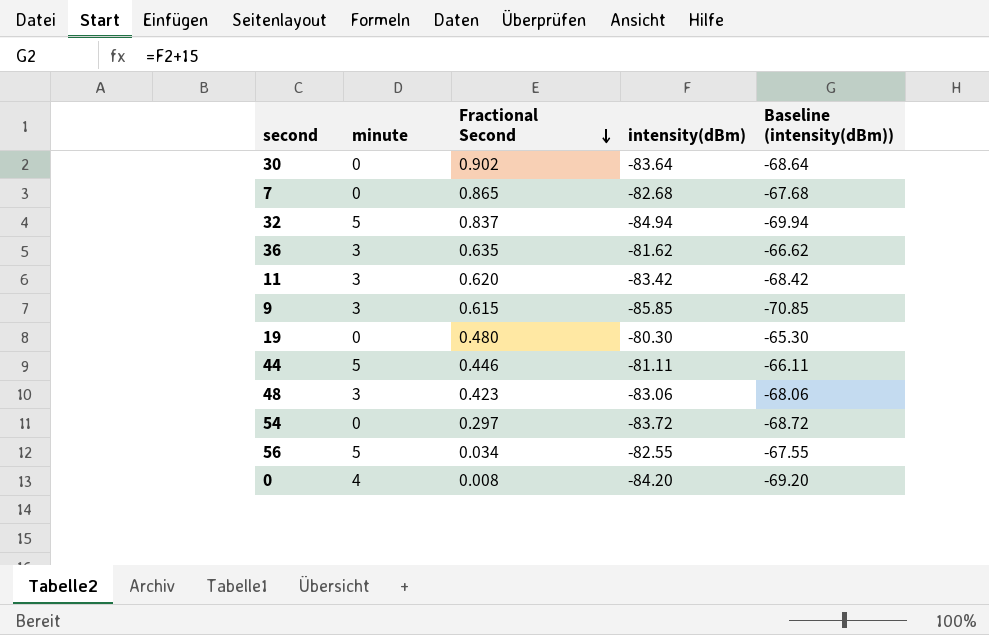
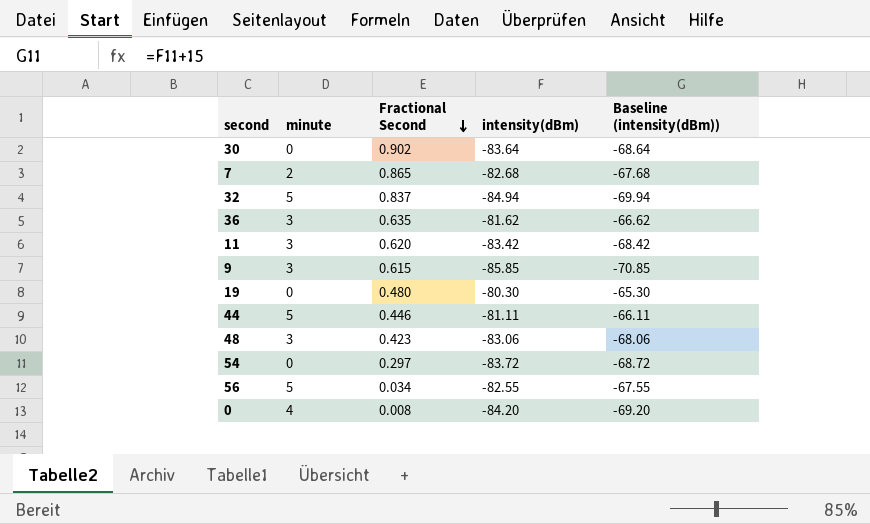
7 | minute: 0 -> 2

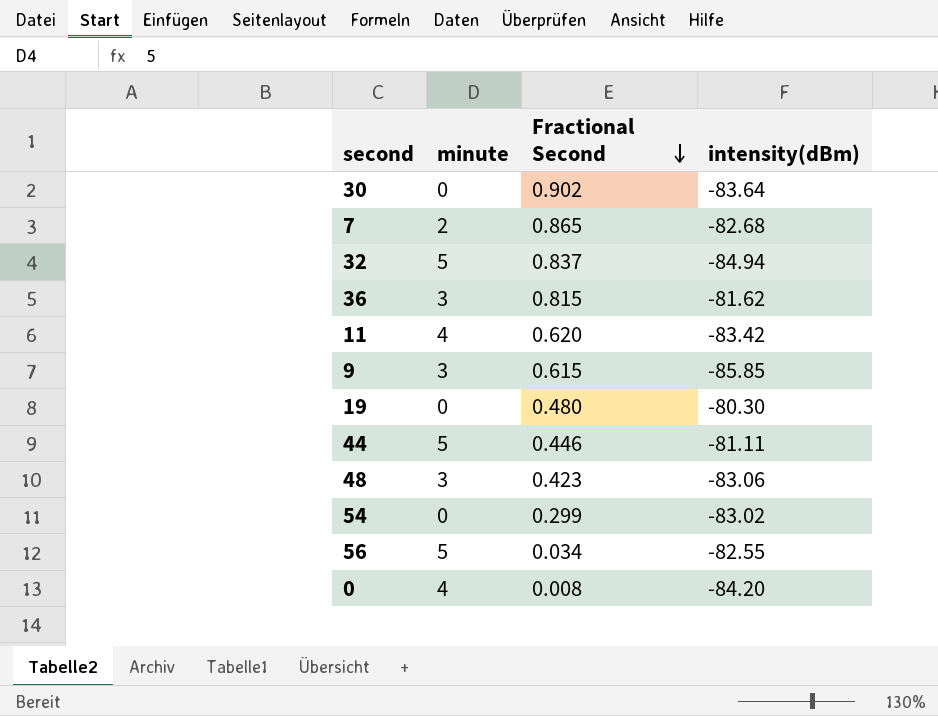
column Baseline (intensity(dBm)) | formula: [intensity(dBm)] + 15 -> none
36 | Fractional Second: 0.635 -> 0.815
11 | minute: 3 -> 4
54 | Fractional Second: 0.297 -> 0.299
54 | intensity(dBm): -83.72 -> -83.02

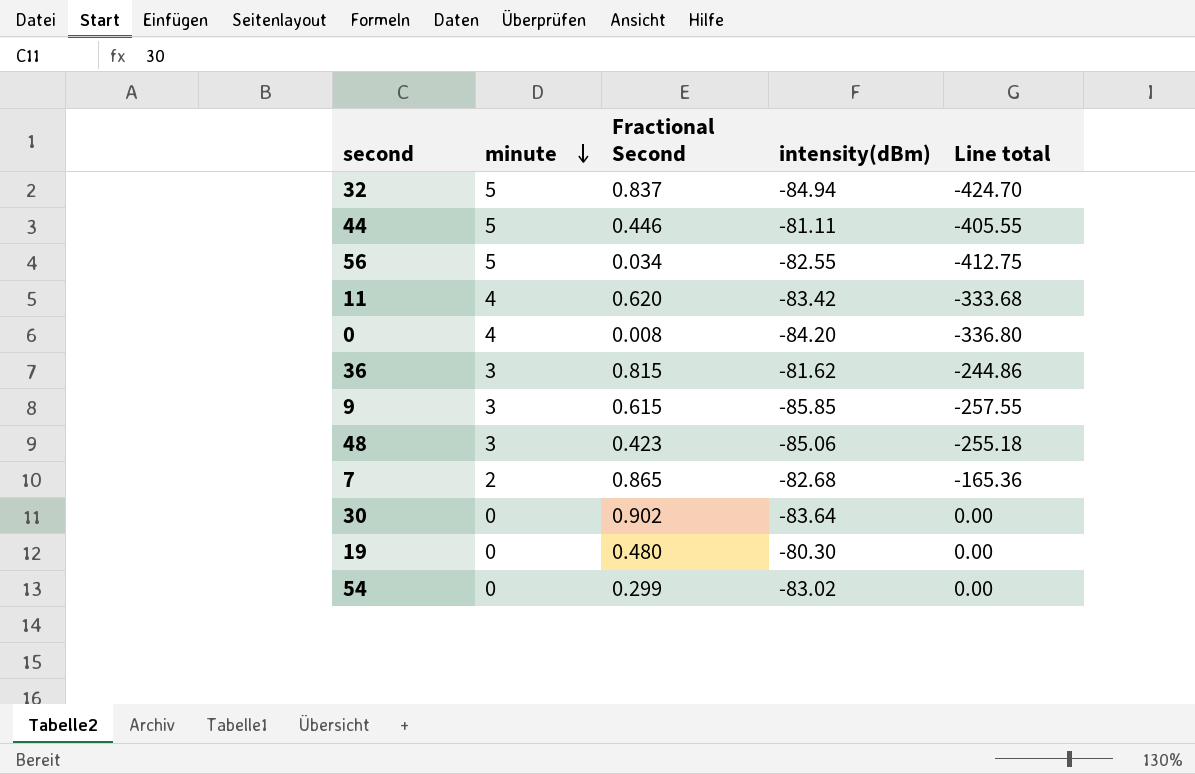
row order: Fractional Second descending -> minute descending
column Line total | formula: none -> [minute] * [intensity(dBm)]
48 | intensity(dBm): -83.06 -> -85.06

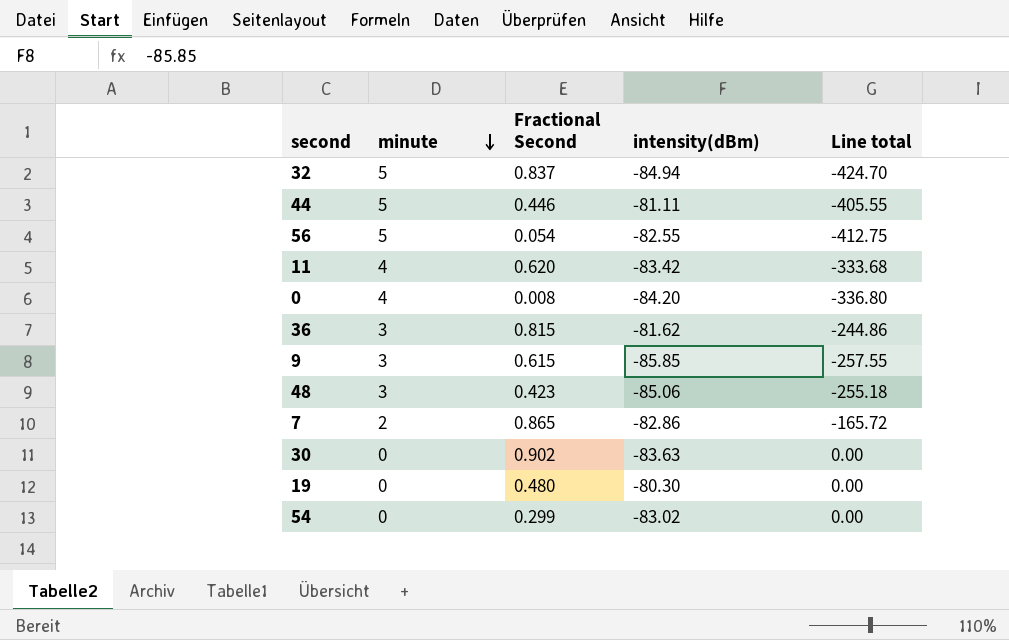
56 | Fractional Second: 0.034 -> 0.054
7 | intensity(dBm): -82.68 -> -82.86
7 | Line total: -165.36 -> -165.72
30 | intensity(dBm): -83.64 -> -83.63

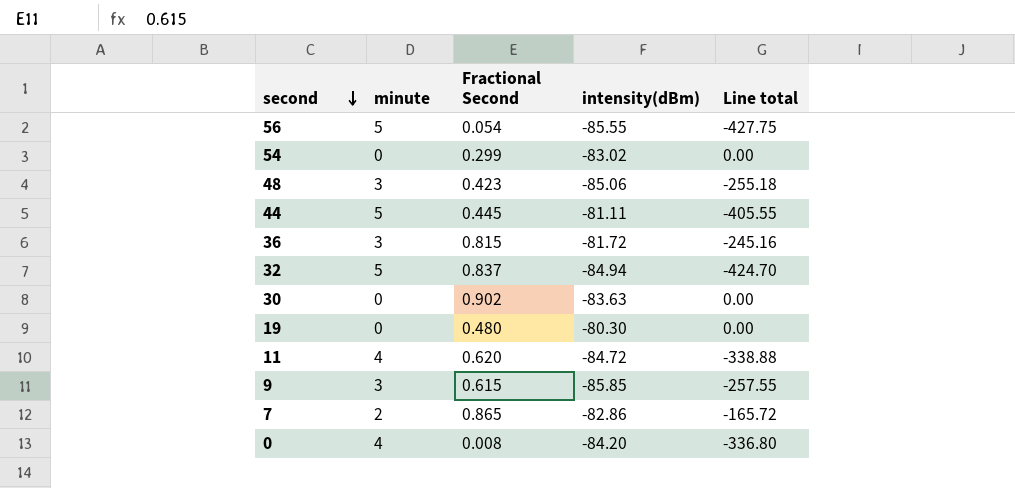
row order: minute descending -> second descending
56 | intensity(dBm): -82.55 -> -85.55
56 | Line total: -412.75 -> -427.75
44 | Fractional Second: 0.446 -> 0.445
36 | intensity(dBm): -81.62 -> -81.72
36 | Line total: -244.86 -> -245.16
11 | intensity(dBm): -83.42 -> -84.72
11 | Line total: -333.68 -> -338.88

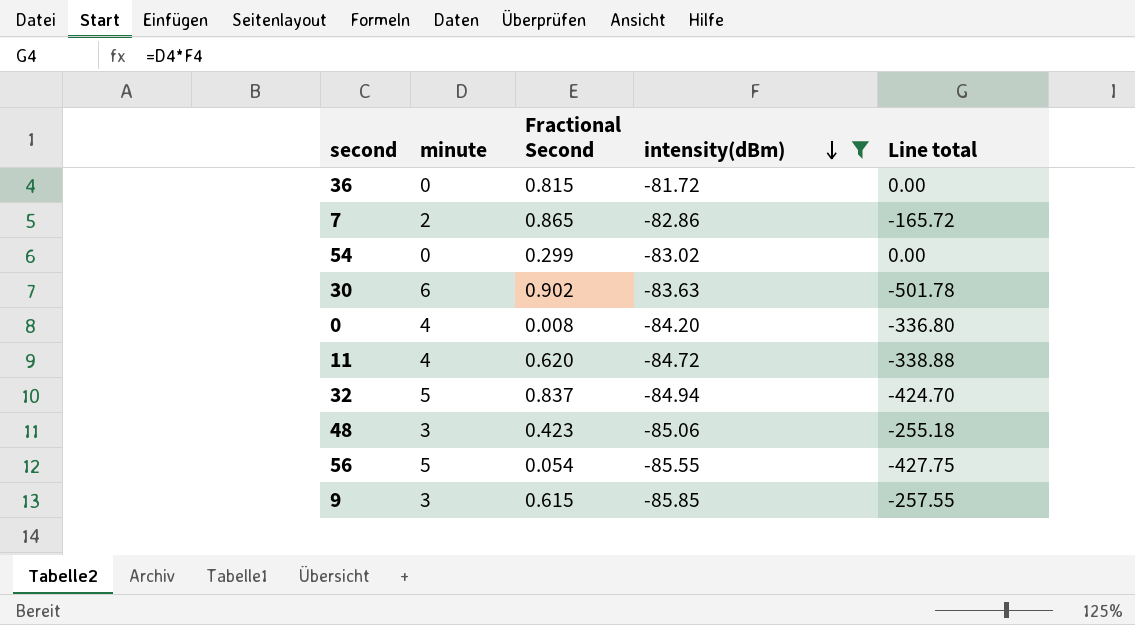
filter: none -> intensity(dBm) <= -81.72
row order: second descending -> intensity(dBm) descending
36 | minute: 3 -> 0
36 | Line total: -245.16 -> 0.00
30 | minute: 0 -> 6
30 | Line total: 0.00 -> -501.78

